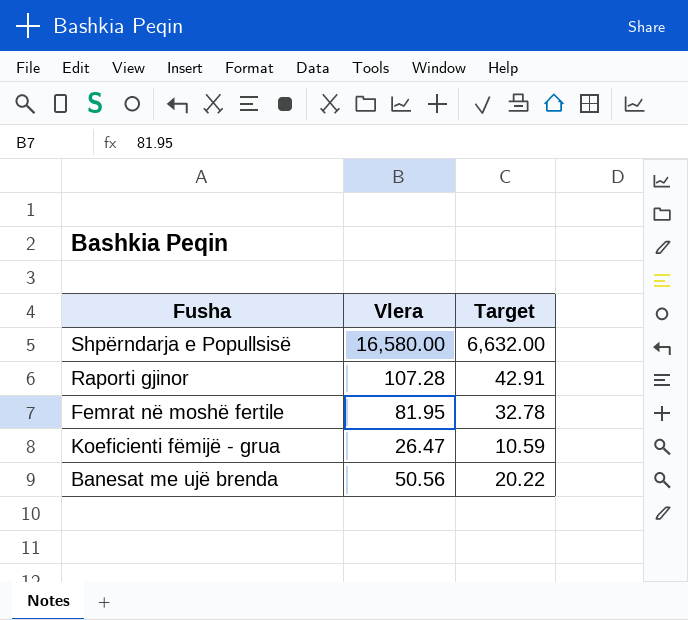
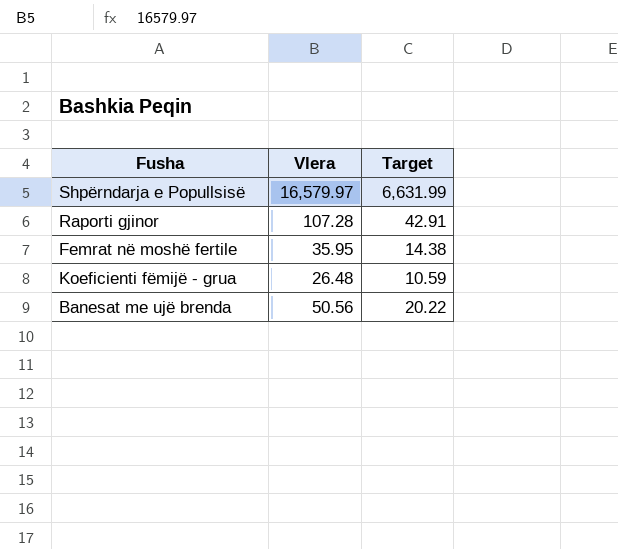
Shpërndarja e Popullsisë | Vlera: 16,580.00 -> 16,579.97
Shpërndarja e Popullsisë | Target: 6,632.00 -> 6,631.99
Femrat në moshë fertile | Vlera: 81.95 -> 35.95
Femrat në moshë fertile | Target: 32.78 -> 14.38
Koeficienti fëmijë - grua | Vlera: 26.47 -> 26.48

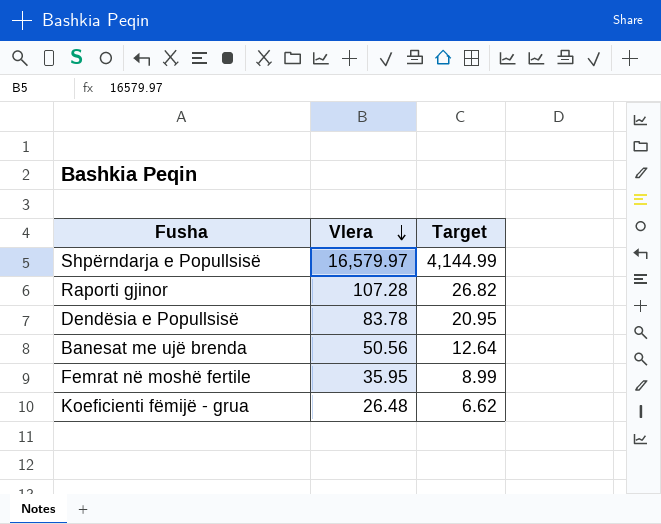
row order: none -> Vlera descending
column Target | formula: [Vlera] * 0.4 -> [Vlera] * 0.25
row Dendësia e Popullsisë: none -> 83.78 | 20.95

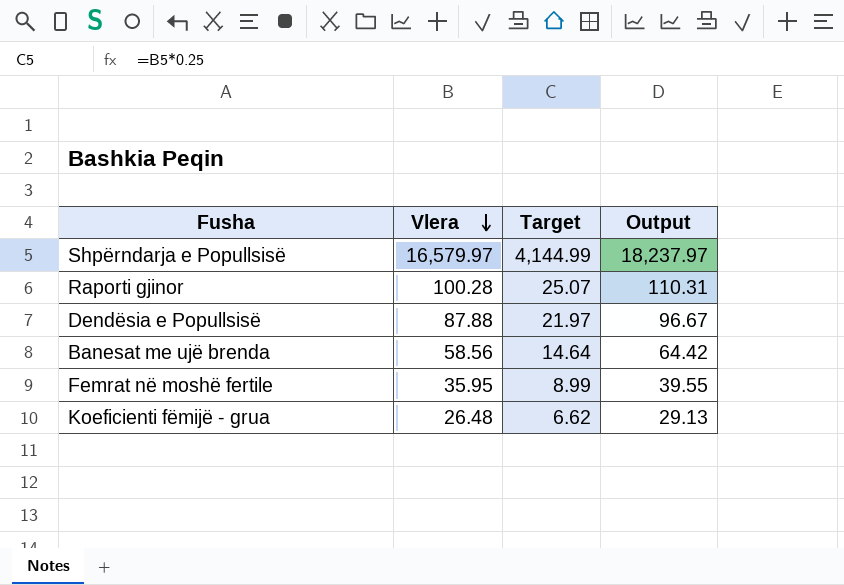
column Output | formula: none -> [Vlera] * 1.1
Raporti gjinor | Vlera: 107.28 -> 100.28
Raporti gjinor | Target: 26.82 -> 25.07
Dendësia e Popullsisë | Vlera: 83.78 -> 87.88
Dendësia e Popullsisë | Target: 20.95 -> 21.97
Banesat me ujë brenda | Vlera: 50.56 -> 58.56
Banesat me ujë brenda | Target: 12.64 -> 14.64

